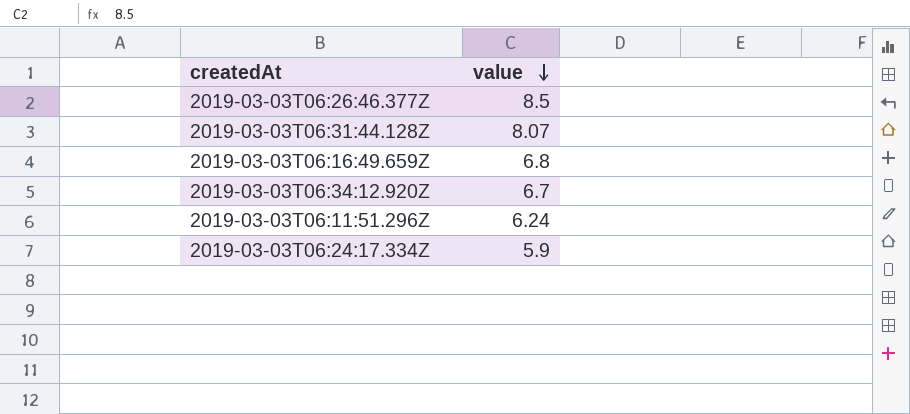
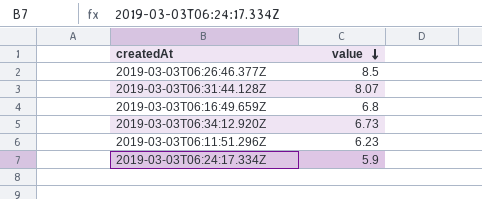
2019-03-03T06:34:12.920Z | value: 6.7 -> 6.73
2019-03-03T06:11:51.296Z | value: 6.24 -> 6.23

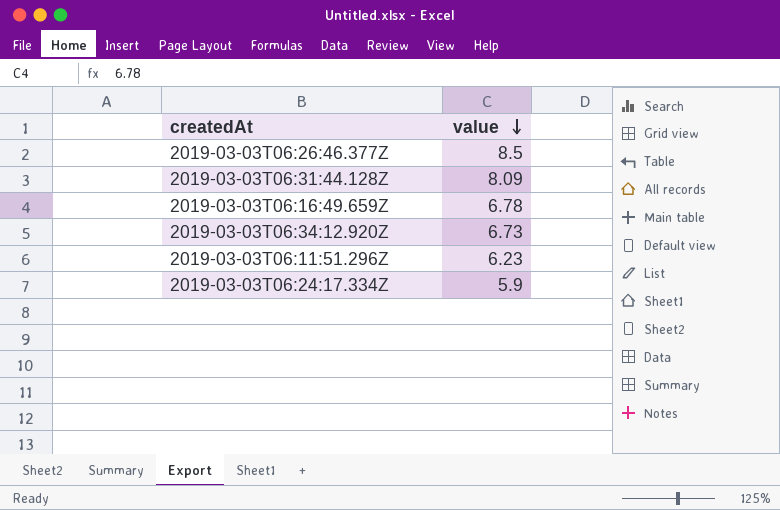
2019-03-03T06:31:44.128Z | value: 8.07 -> 8.09
2019-03-03T06:16:49.659Z | value: 6.8 -> 6.78

